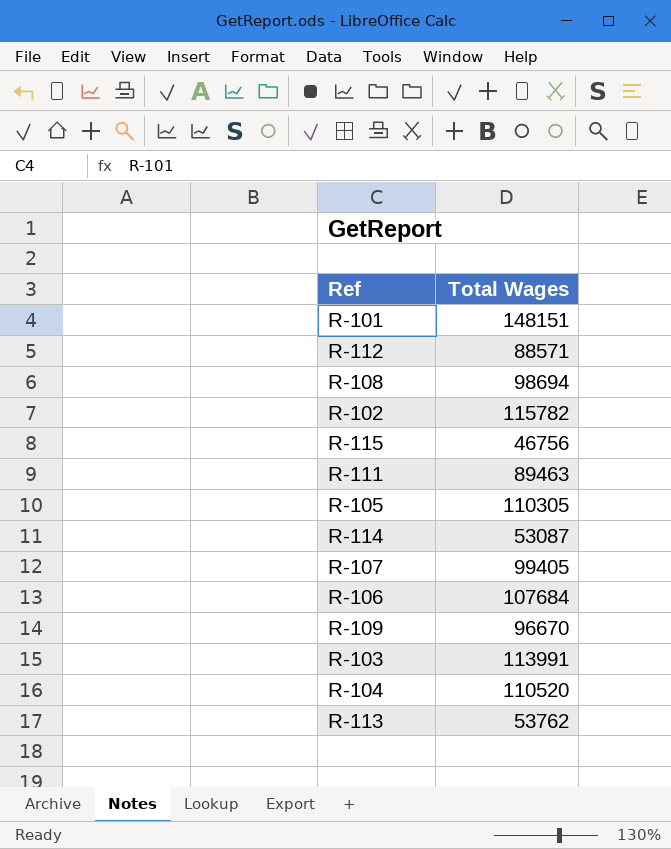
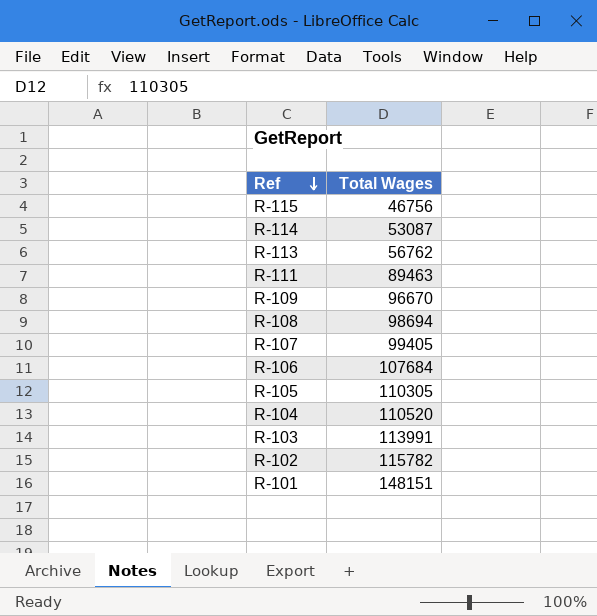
row order: none -> Ref descending
row R-112: 88571 -> none
R-113 | Total Wages: 53762 -> 56762

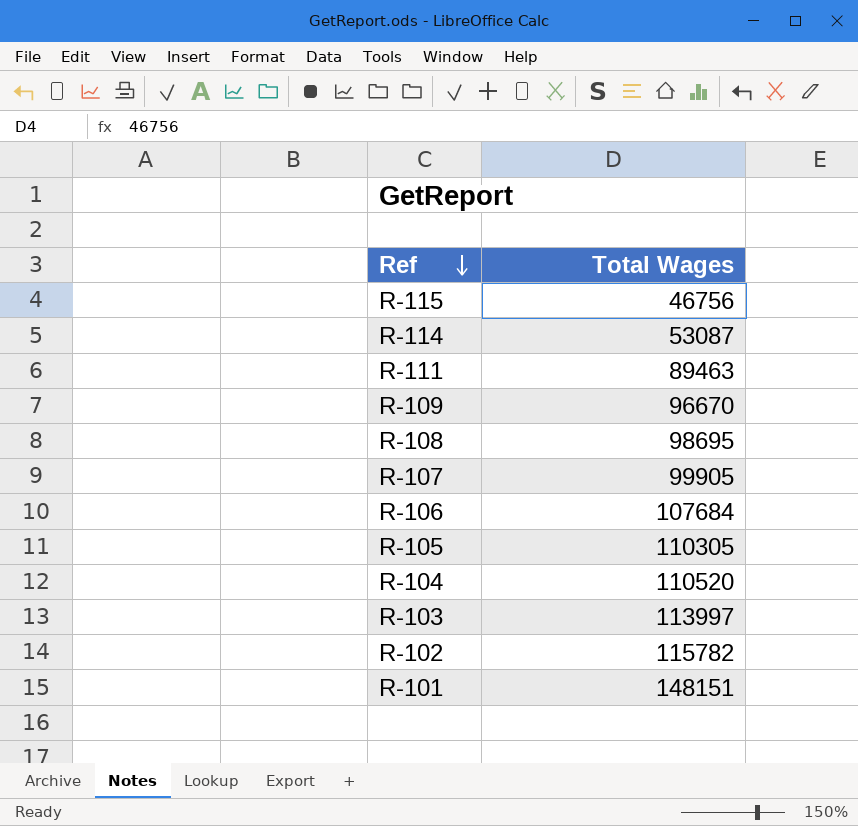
row R-113: 56762 -> none
R-108 | Total Wages: 98694 -> 98695
R-107 | Total Wages: 99405 -> 99905
R-103 | Total Wages: 113991 -> 113997

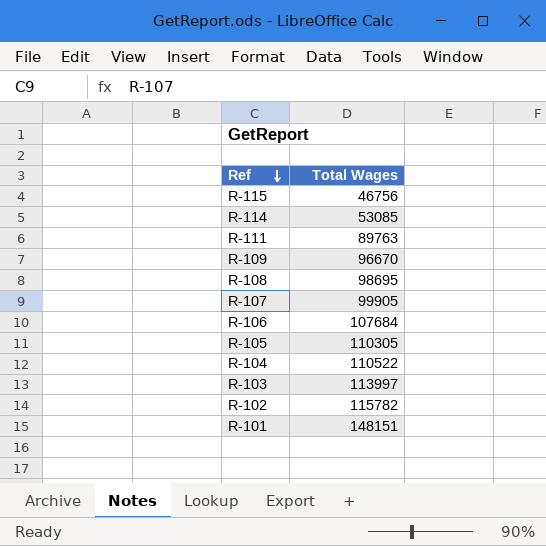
R-114 | Total Wages: 53087 -> 53085
R-111 | Total Wages: 89463 -> 89763
R-104 | Total Wages: 110520 -> 110522

